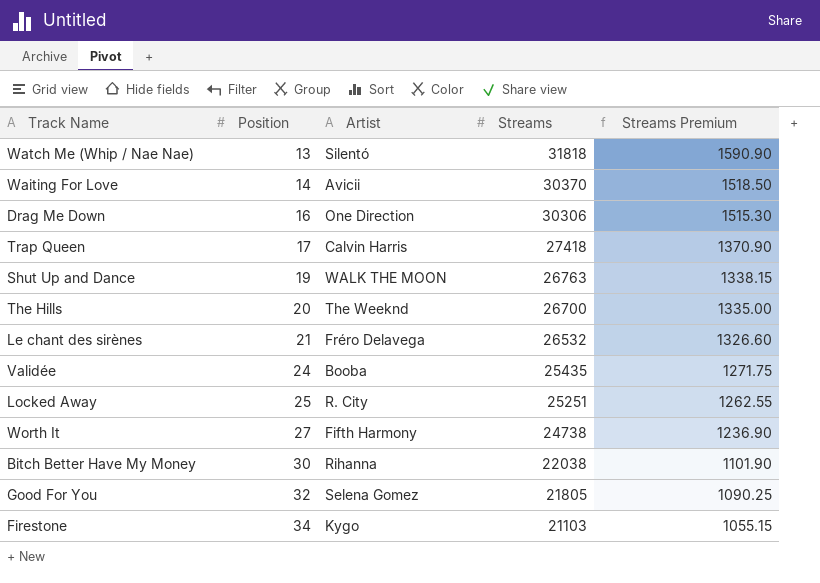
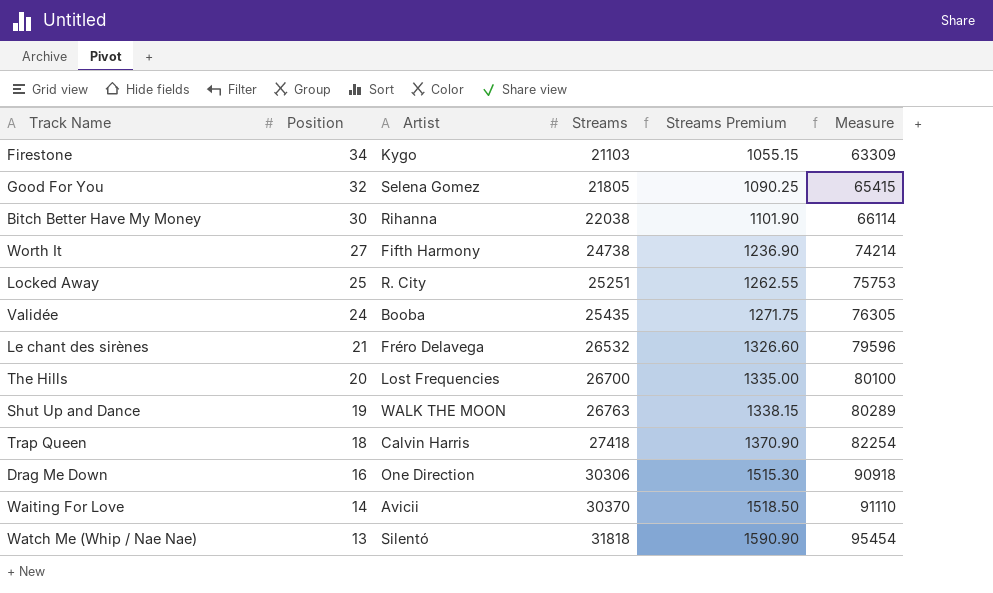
row order: Position ascending -> Position descending
column Measure | formula: none -> [Streams] * 3
The Hills | Artist: The Weeknd -> Lost Frequencies
Trap Queen | Position: 17 -> 18

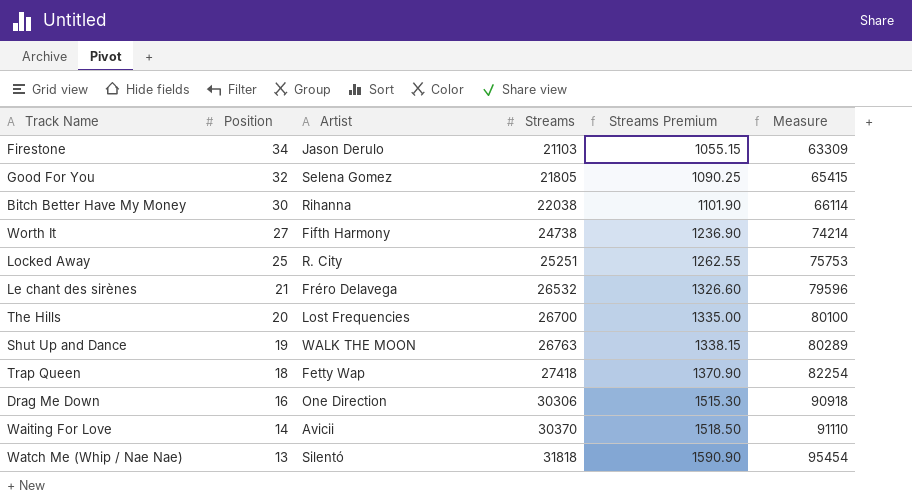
row Validée: 24 | Booba | 25435 | 1271.75 | 76305 -> none
Firestone | Artist: Kygo -> Jason Derulo
Trap Queen | Artist: Calvin Harris -> Fetty Wap

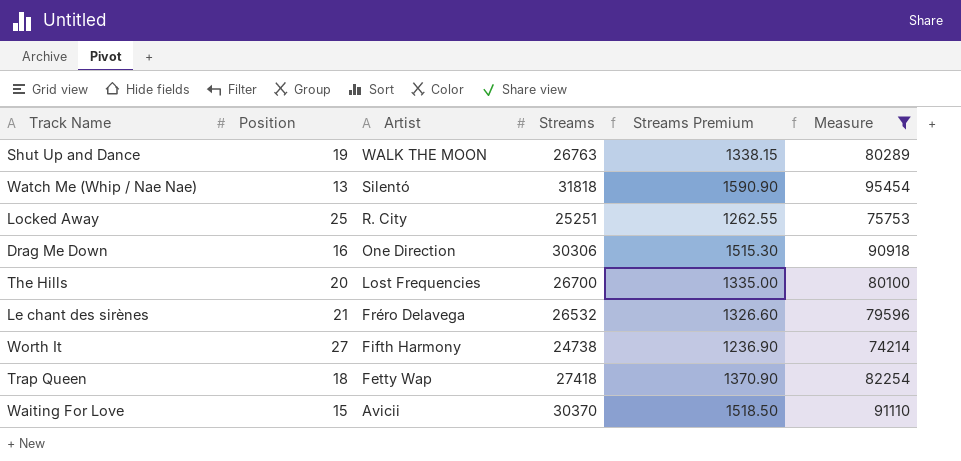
filter: none -> Measure >= 74214
row order: Position descending -> Artist descending
Waiting For Love | Position: 14 -> 15

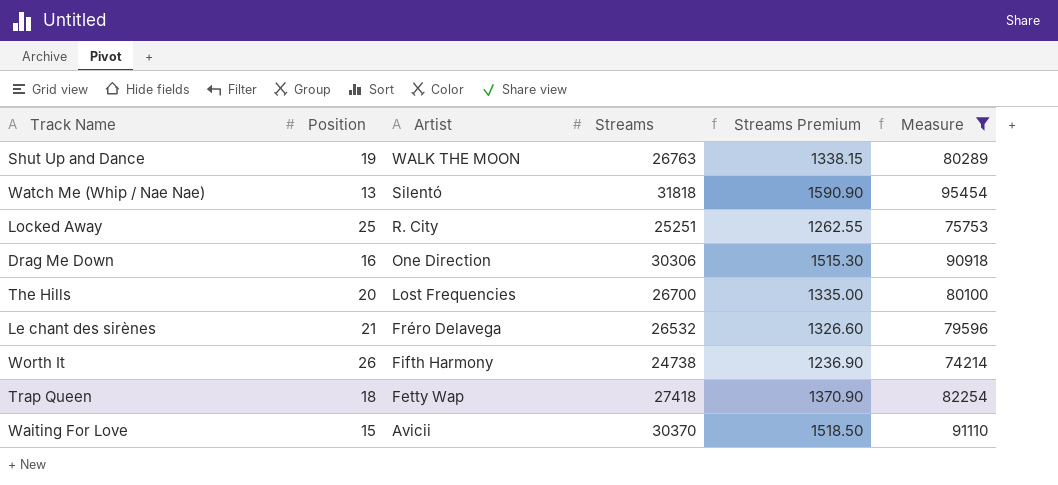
Worth It | Position: 27 -> 26

